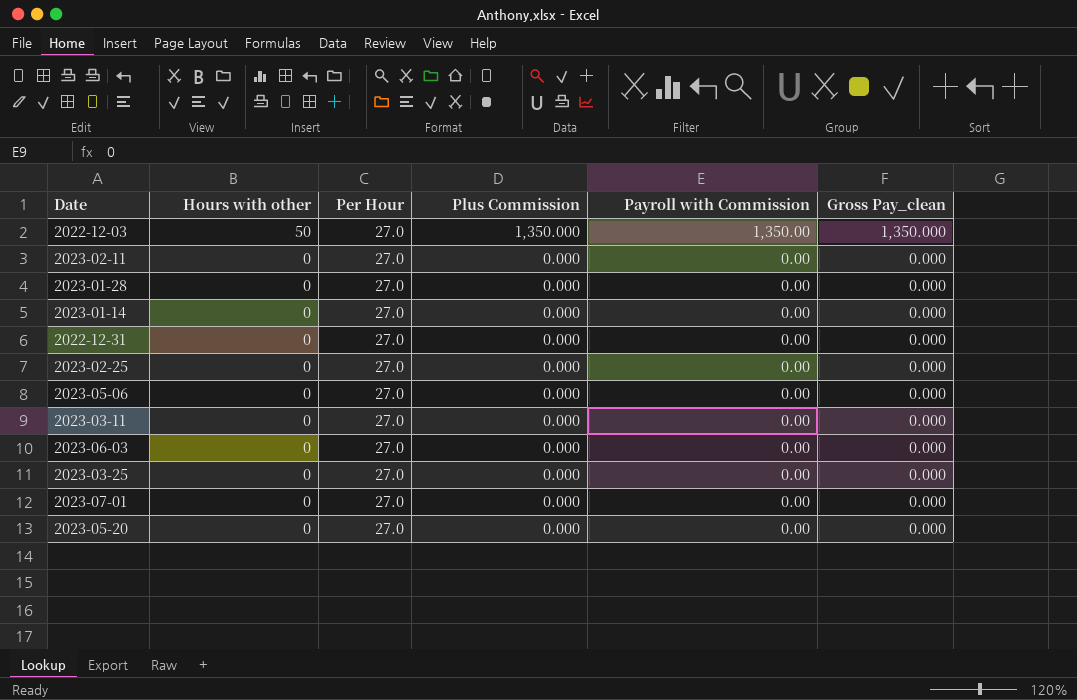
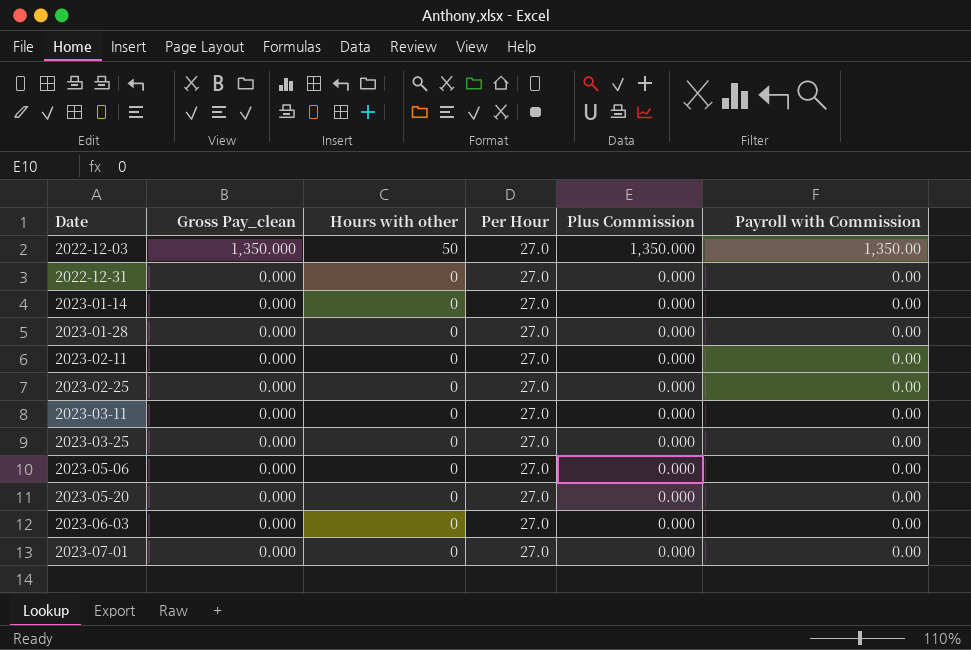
row order: Hours with other descending -> Date ascending
column Gross Pay_clean | position: 6 -> 2

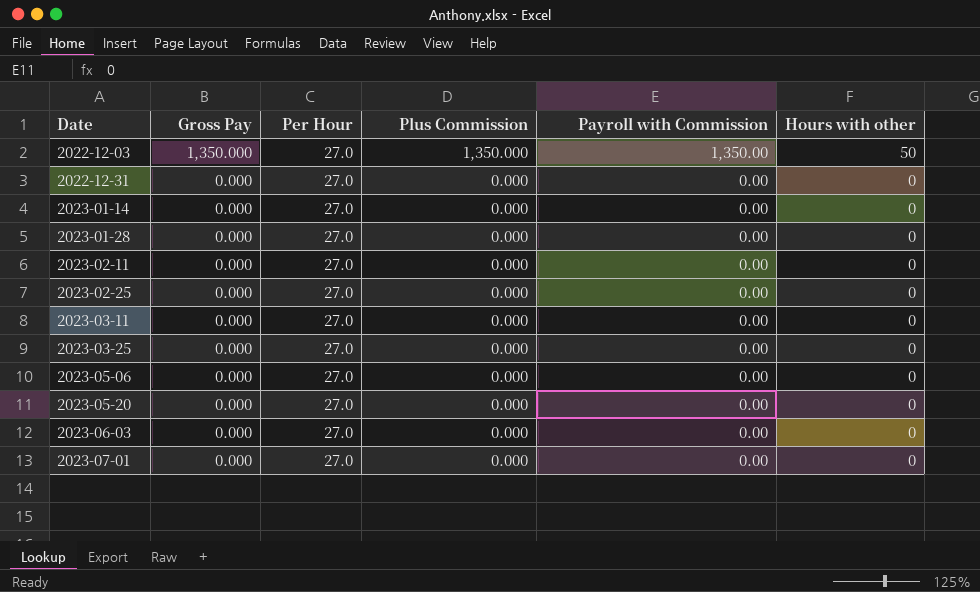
column name: Gross Pay_clean -> Gross Pay
column Hours with other | position: 3 -> 6

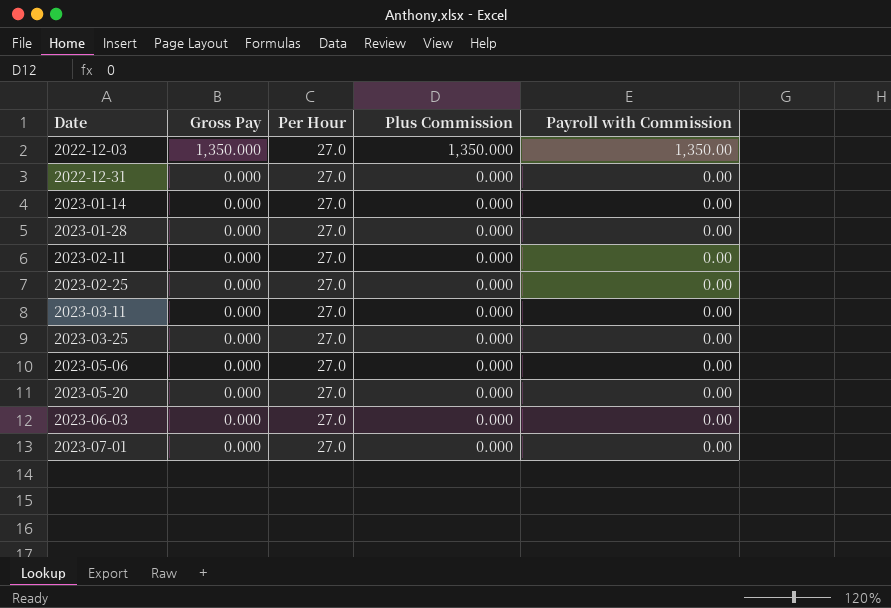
column Hours with other | position: 6 -> none

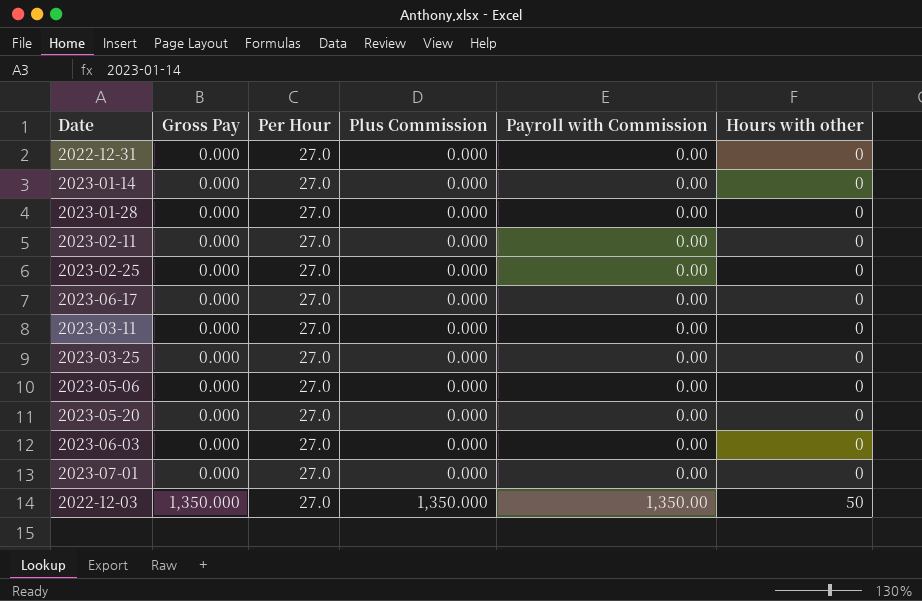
row order: Date ascending -> Gross Pay ascending
column Hours with other | position: none -> 6
row 2023-06-17: none -> 0.000 | 27.0 | 0.000 | 0.00 | 0

